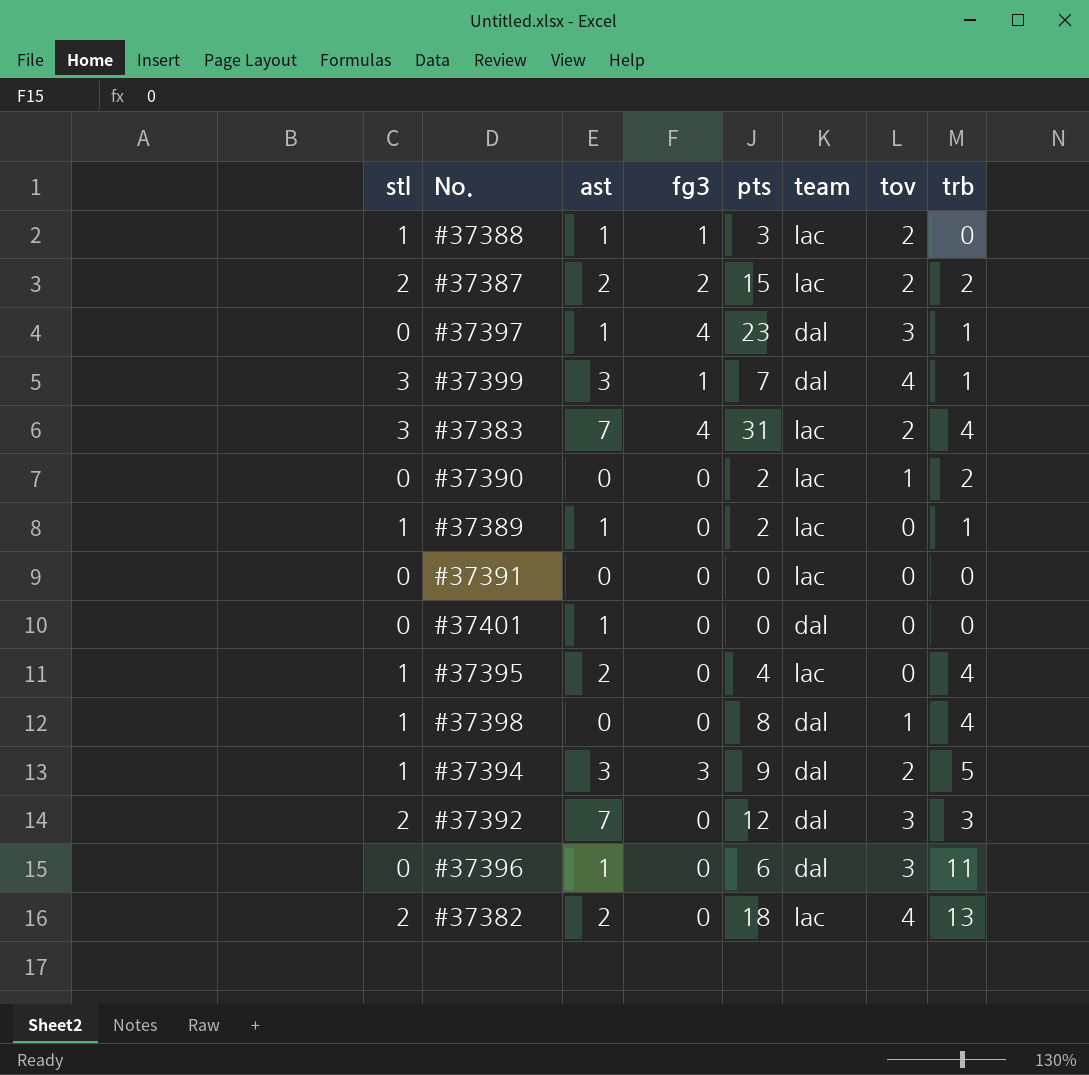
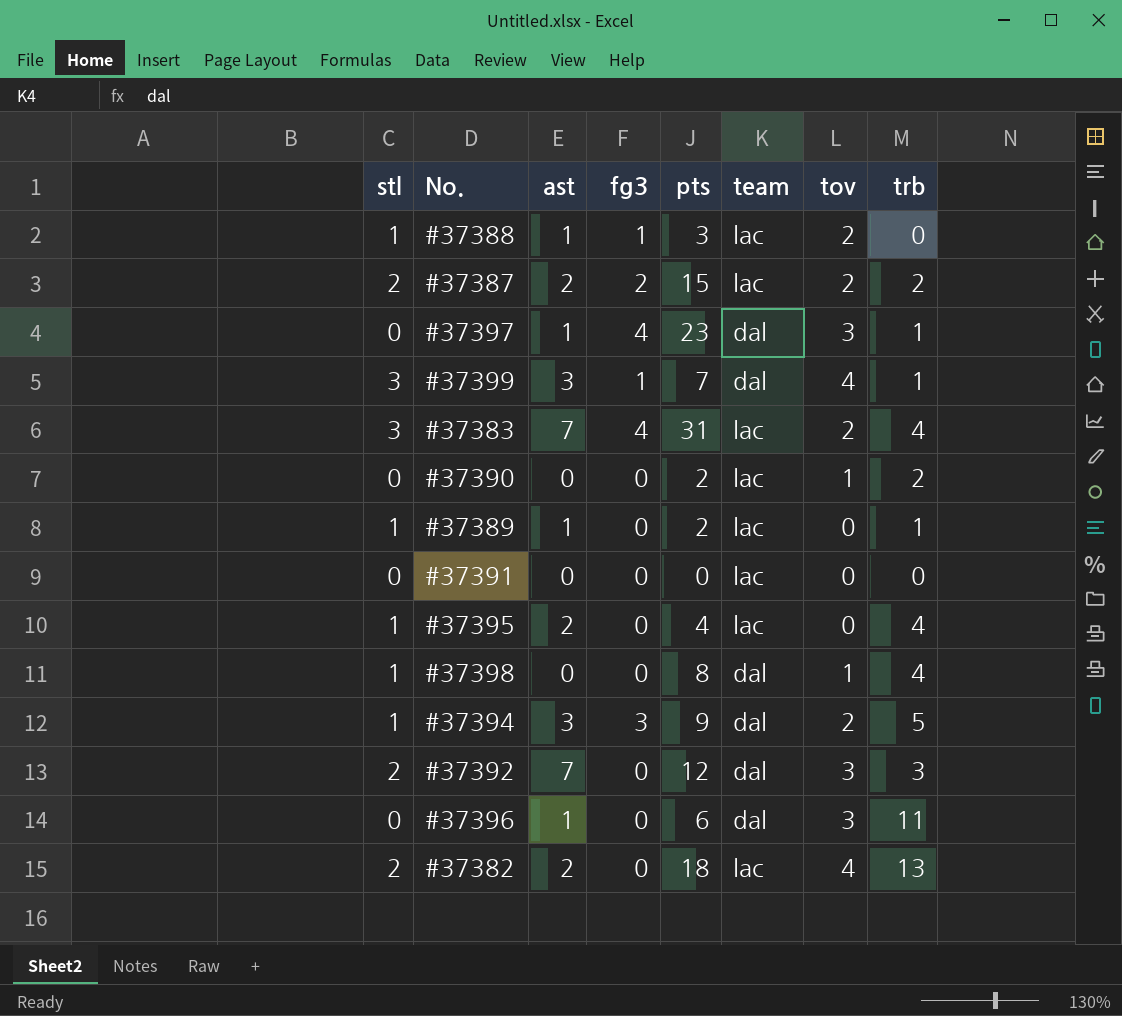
row #37401: 0 | 1 | 0 | 0 | dal | 0 | 0 -> none

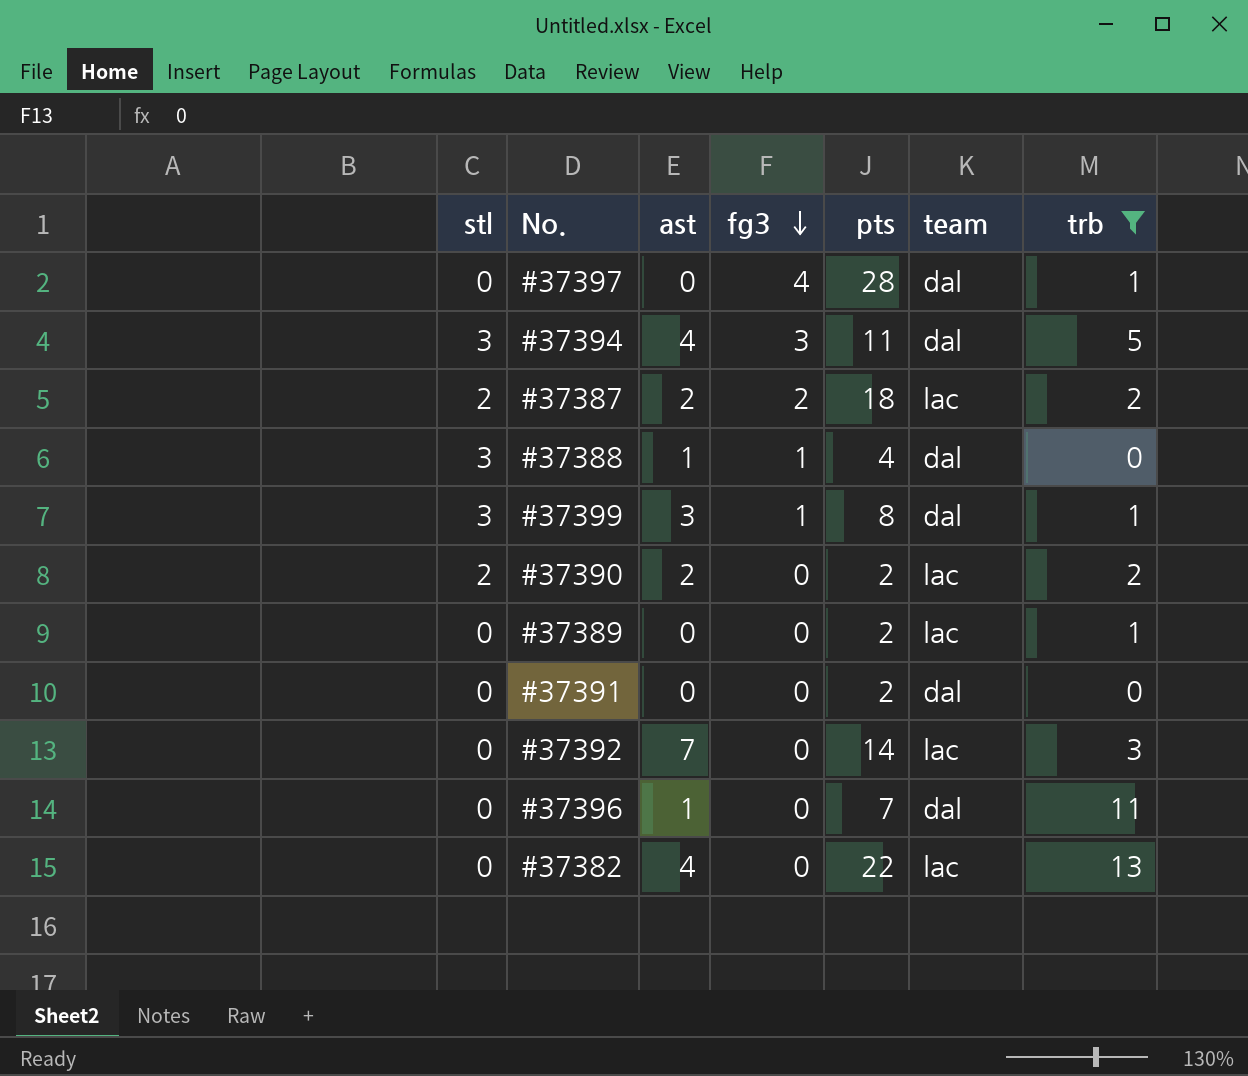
filter: none -> trb != 4
row order: none -> fg3 descending
column tov | position: 7 -> none
#37397 | ast: 1 -> 0
#37397 | pts: 23 -> 28
#37394 | stl: 1 -> 3
#37394 | ast: 3 -> 4
#37394 | pts: 9 -> 11
#37387 | pts: 15 -> 18
#37388 | stl: 1 -> 3
#37388 | pts: 3 -> 4
#37388 | team: lac -> dal
#37399 | pts: 7 -> 8
#37390 | stl: 0 -> 2
#37390 | ast: 0 -> 2
#37389 | stl: 1 -> 0
#37389 | ast: 1 -> 0
#37391 | pts: 0 -> 2
#37391 | team: lac -> dal
#37392 | stl: 2 -> 0
#37392 | pts: 12 -> 14
#37392 | team: dal -> lac
#37396 | pts: 6 -> 7
#37382 | stl: 2 -> 0
#37382 | ast: 2 -> 4
#37382 | pts: 18 -> 22

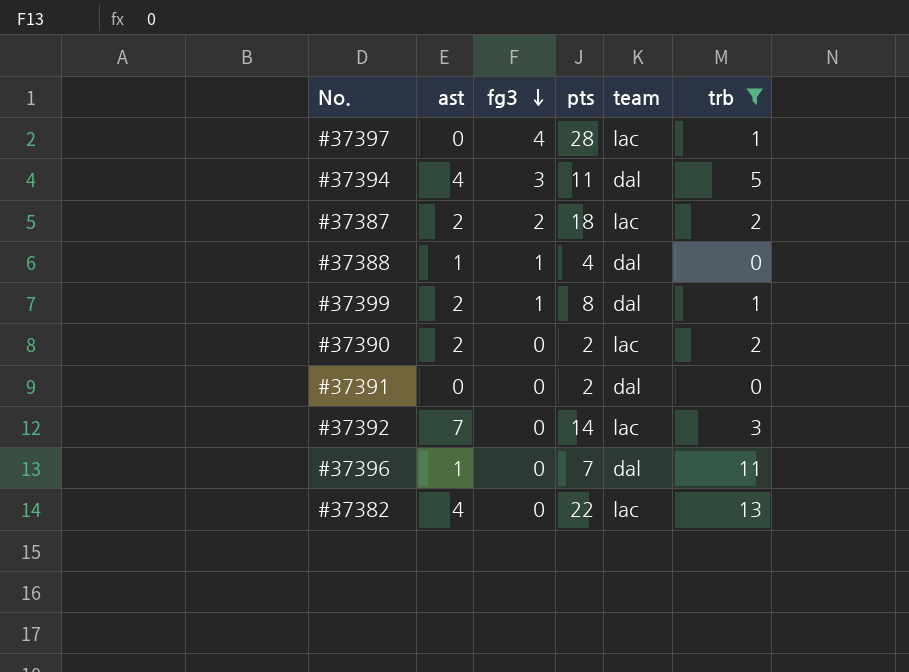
column stl | position: 1 -> none
row #37389: 0 | 0 | 0 | 2 | lac | 1 -> none
#37397 | team: dal -> lac
#37399 | ast: 3 -> 2

